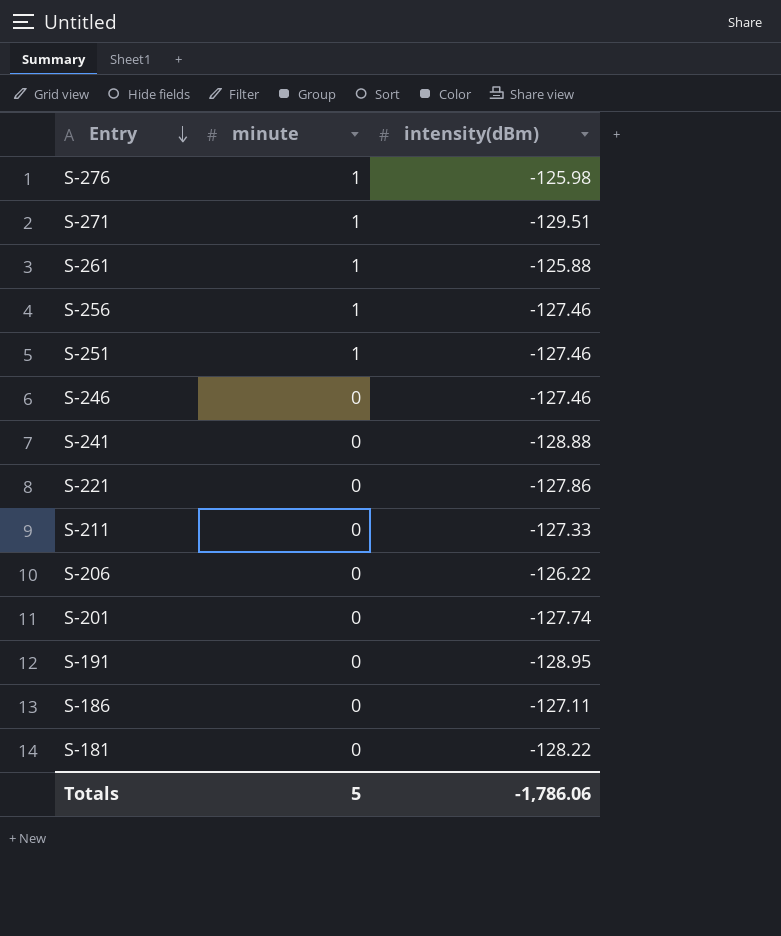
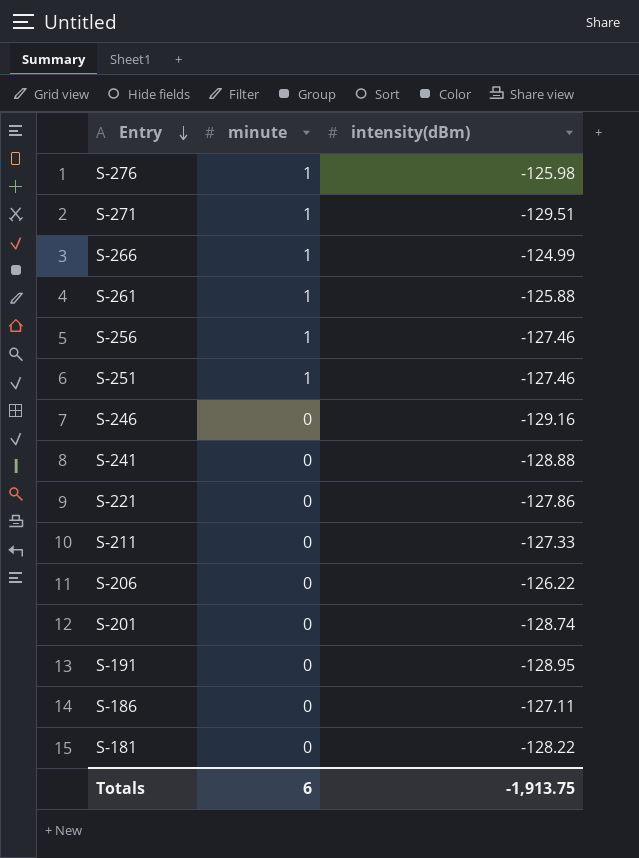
row S-266: none -> 1 | -124.99
S-246 | intensity(dBm): -127.46 -> -129.16
S-201 | intensity(dBm): -127.74 -> -128.74
Totals | minute: 5 -> 6
Totals | intensity(dBm): -1,786.06 -> -1,913.75

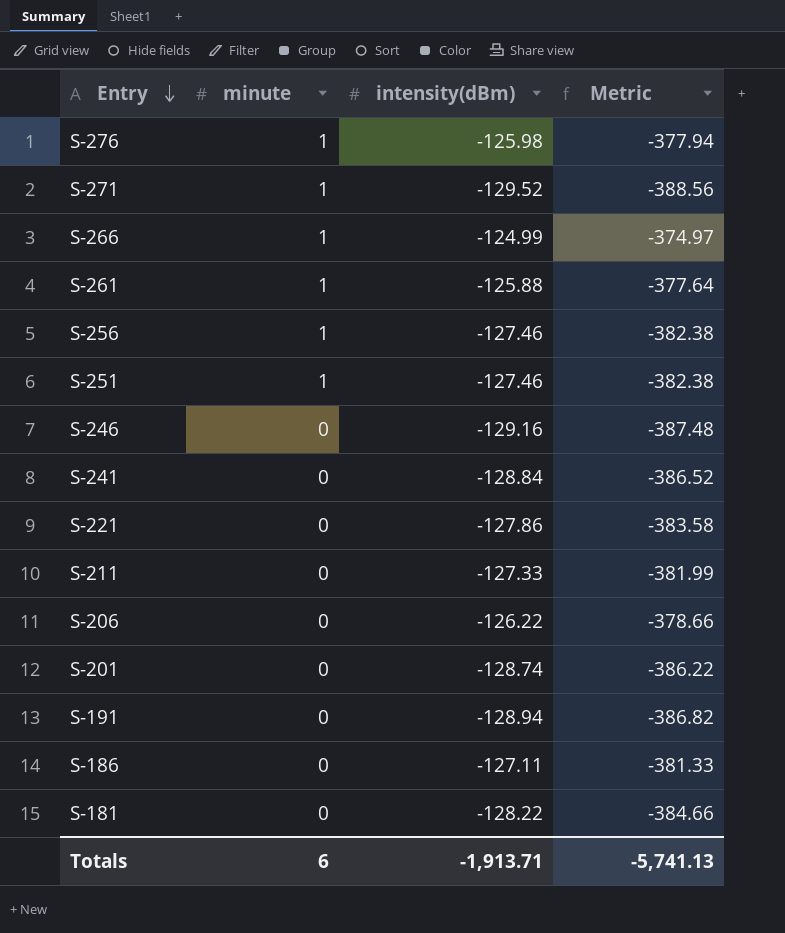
column Metric | formula: none -> [intensity(dBm)] * 3
S-271 | intensity(dBm): -129.51 -> -129.52
S-241 | intensity(dBm): -128.88 -> -128.84
S-191 | intensity(dBm): -128.95 -> -128.94
Totals | intensity(dBm): -1,913.75 -> -1,913.71

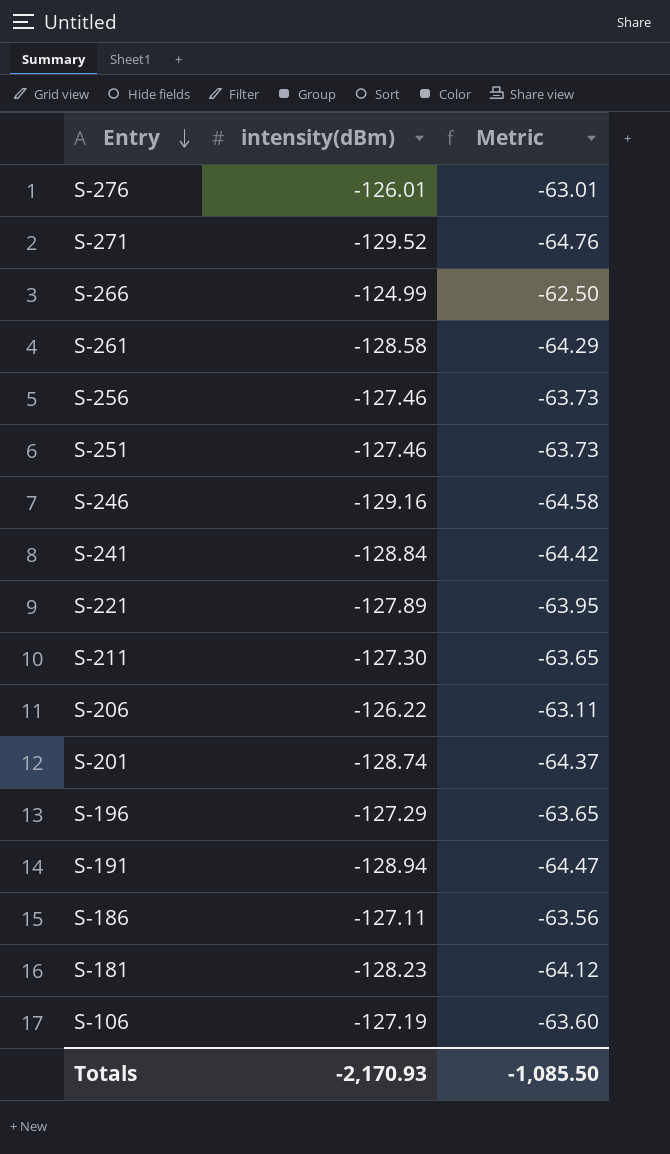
column minute | position: 2 -> none
column Metric | formula: [intensity(dBm)] * 3 -> [intensity(dBm)] * 0.5
S-276 | intensity(dBm): -125.98 -> -126.01
S-261 | intensity(dBm): -125.88 -> -128.58
S-221 | intensity(dBm): -127.86 -> -127.89
S-211 | intensity(dBm): -127.33 -> -127.30
row S-196: none -> -127.29 | -63.65
S-181 | intensity(dBm): -128.22 -> -128.23
row S-106: none -> -127.19 | -63.60
Totals | intensity(dBm): -1,913.71 -> -2,170.93
Totals | Metric: -5,741.13 -> -1,085.50

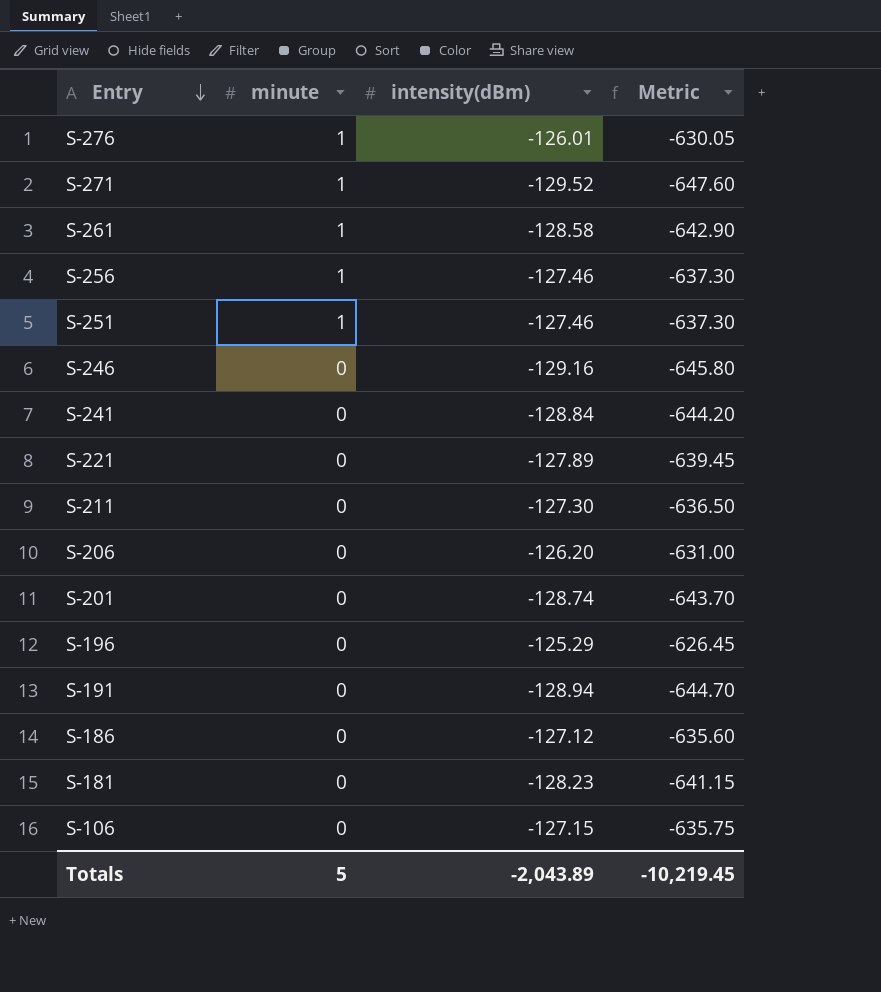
column minute | position: none -> 2
column Metric | formula: [intensity(dBm)] * 0.5 -> [intensity(dBm)] * 5
row S-266: -124.99 | -62.50 -> none
S-206 | intensity(dBm): -126.22 -> -126.20
S-196 | intensity(dBm): -127.29 -> -125.29
S-186 | intensity(dBm): -127.11 -> -127.12
S-106 | intensity(dBm): -127.19 -> -127.15
Totals | intensity(dBm): -2,170.93 -> -2,043.89
Totals | Metric: -1,085.50 -> -10,219.45

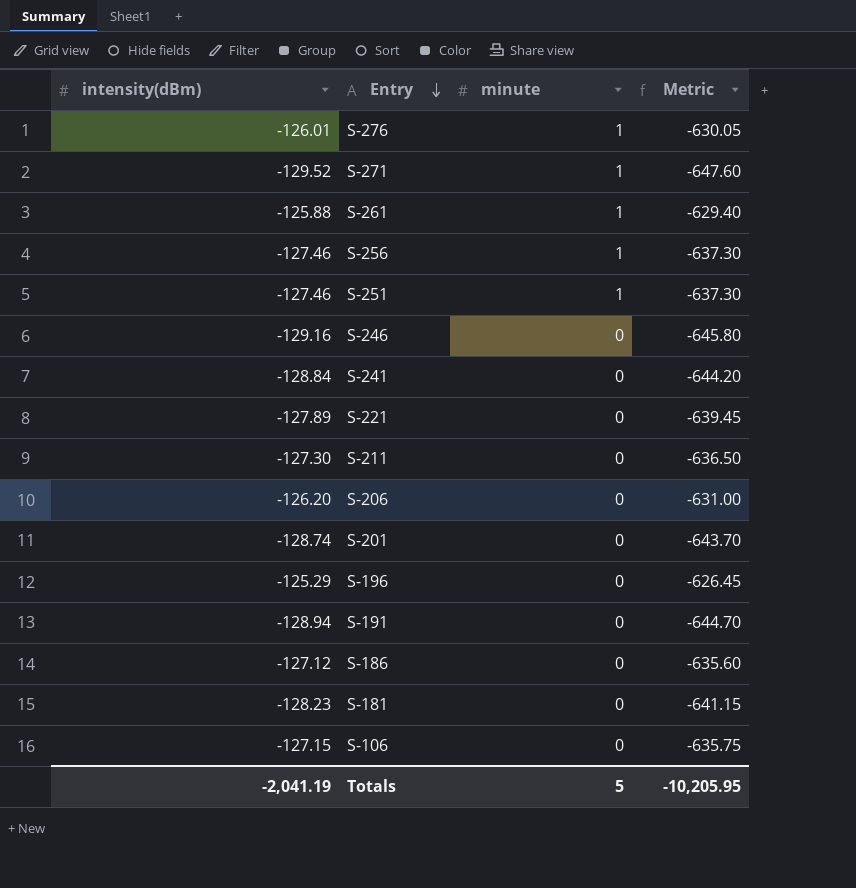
column intensity(dBm) | position: 3 -> 1
S-261 | intensity(dBm): -128.58 -> -125.88
S-261 | Metric: -642.90 -> -629.40
Totals | intensity(dBm): -2,043.89 -> -2,041.19
Totals | Metric: -10,219.45 -> -10,205.95

